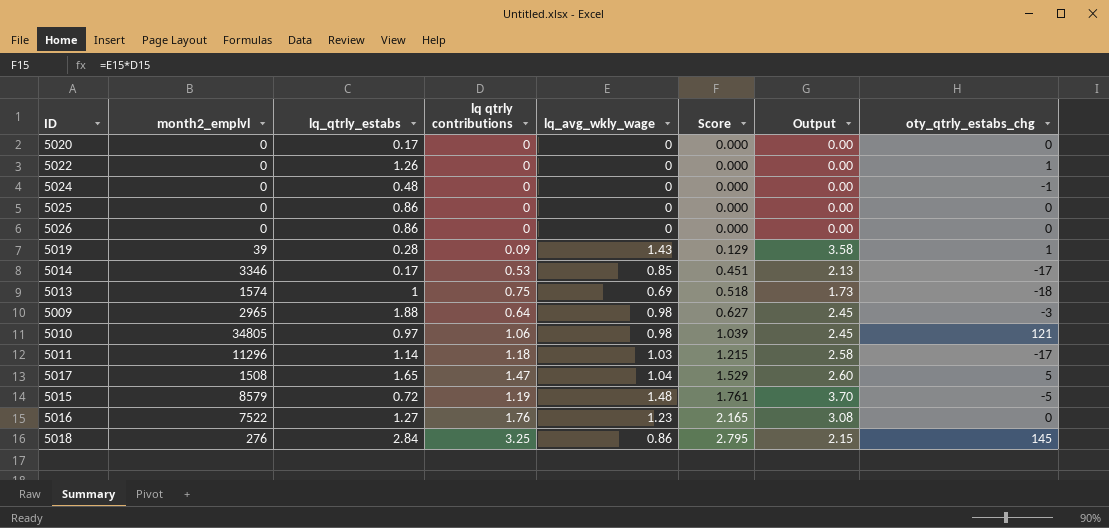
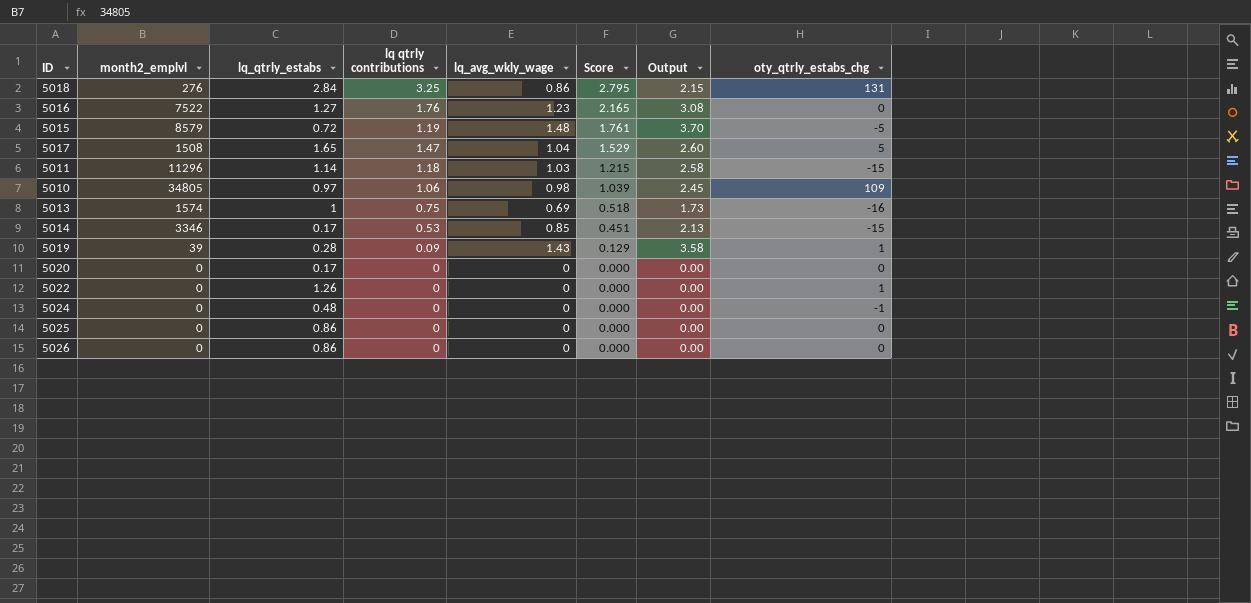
row order: Score ascending -> Score descending
row 5009: 2965 | 1.88 | 0.64 | 0.98 | 0.627 | 2.45 | -3 -> none
5018 | oty_qtrly_estabs_chg: 145 -> 131
5011 | oty_qtrly_estabs_chg: -17 -> -15
5010 | oty_qtrly_estabs_chg: 121 -> 109
5013 | oty_qtrly_estabs_chg: -18 -> -16
5014 | oty_qtrly_estabs_chg: -17 -> -15

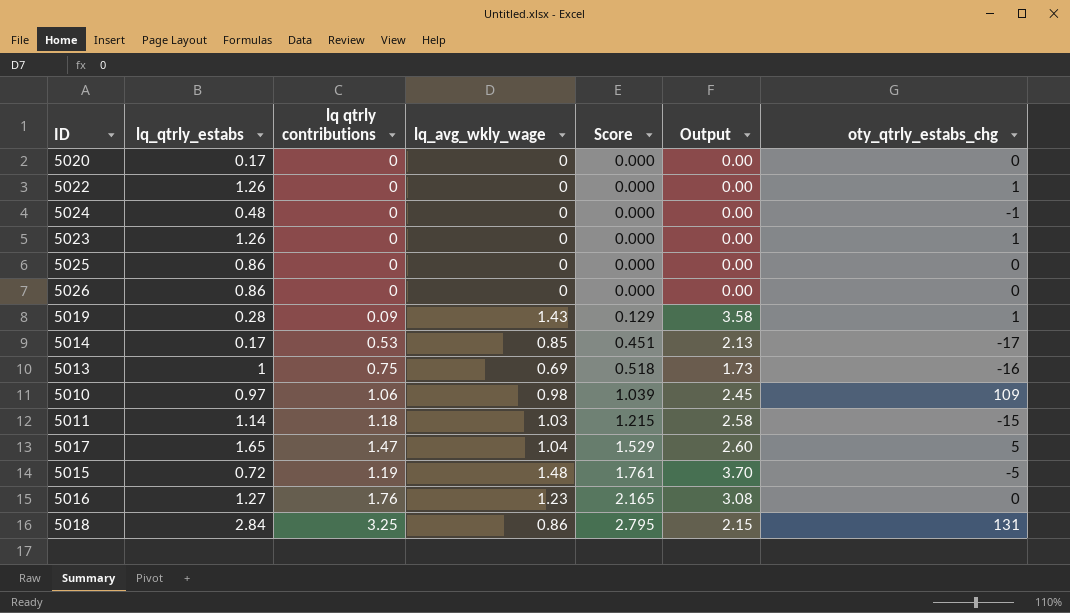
row order: Score descending -> Score ascending
column month2_emplvl | position: 2 -> none
row 5023: none -> 1.26 | 0 | 0 | 0.000 | 0.00 | 1
5014 | oty_qtrly_estabs_chg: -15 -> -17

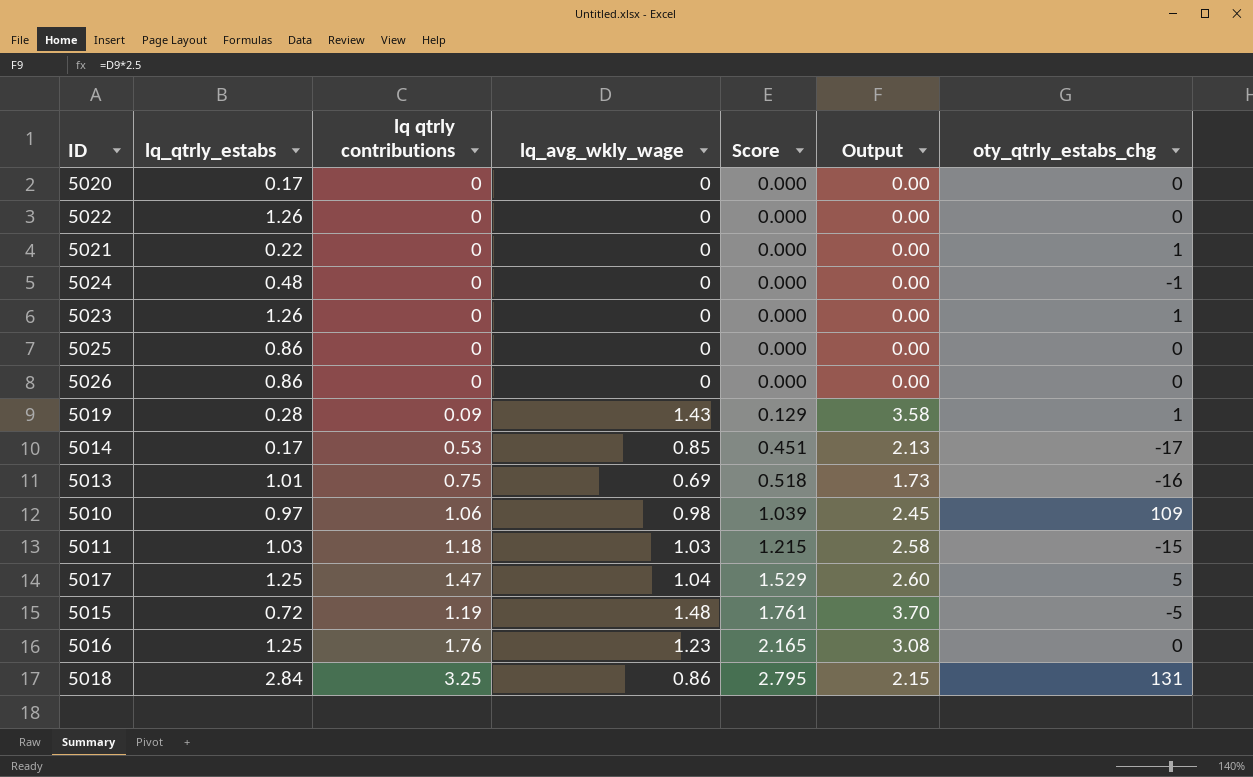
5022 | oty_qtrly_estabs_chg: 1 -> 0
row 5021: none -> 0.22 | 0 | 0 | 0.000 | 0.00 | 1
5013 | lq_qtrly_estabs: 1 -> 1.01
5011 | lq_qtrly_estabs: 1.14 -> 1.03
5017 | lq_qtrly_estabs: 1.65 -> 1.25
5016 | lq_qtrly_estabs: 1.27 -> 1.25

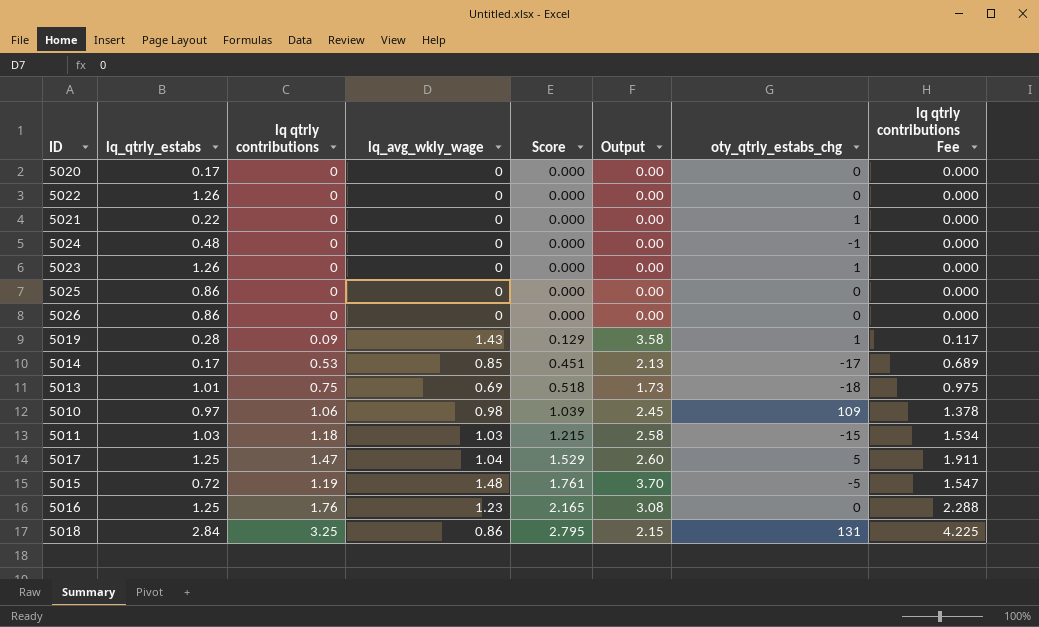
column lq qtrly contributions Fee | formula: none -> [lq qtrly contributions] * 1.3
5013 | oty_qtrly_estabs_chg: -16 -> -18

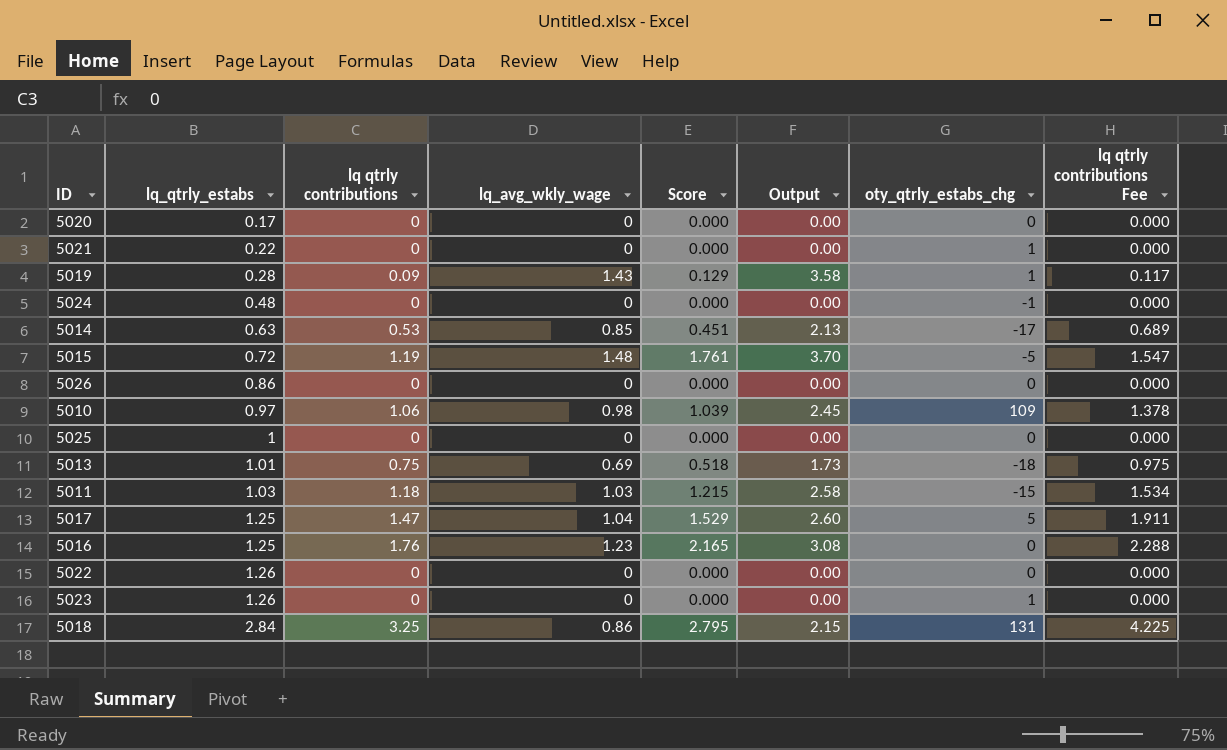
row order: Score ascending -> lq_qtrly_estabs ascending
5014 | lq_qtrly_estabs: 0.17 -> 0.63
5025 | lq_qtrly_estabs: 0.86 -> 1

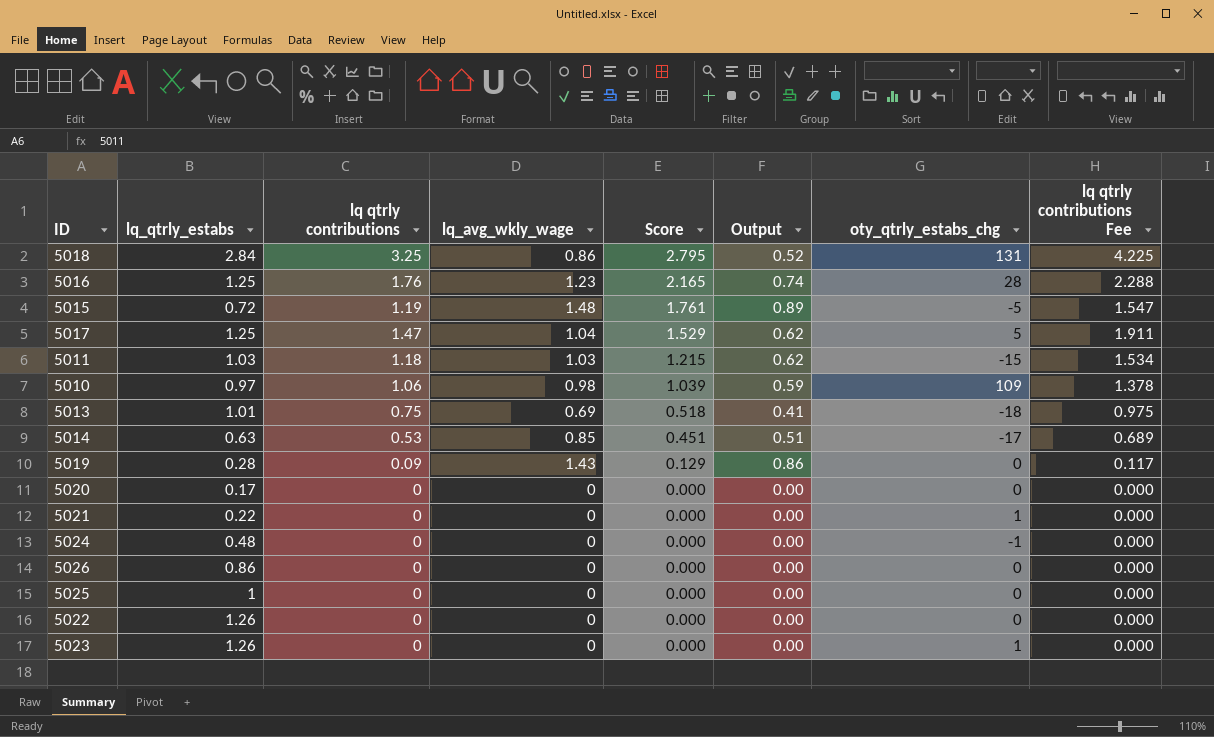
row order: lq_qtrly_estabs ascending -> Score descending
column Output | formula: [lq_avg_wkly_wage] * 2.5 -> [lq_avg_wkly_wage] * 0.6
5016 | oty_qtrly_estabs_chg: 0 -> 28
5019 | oty_qtrly_estabs_chg: 1 -> 0

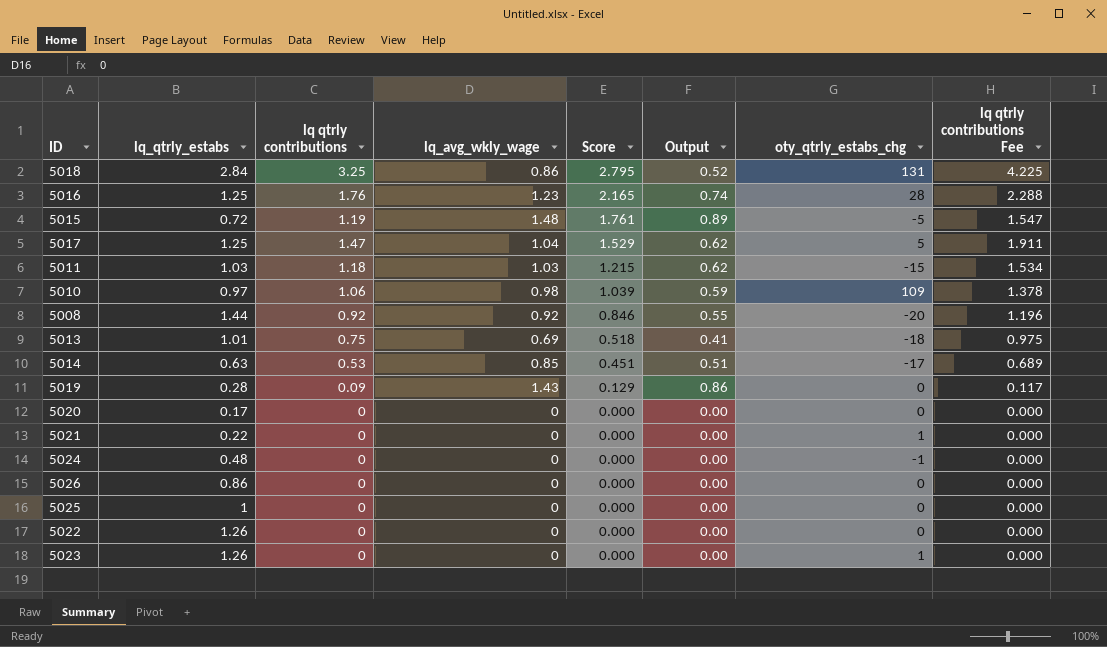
row 5008: none -> 1.44 | 0.92 | 0.92 | 0.846 | 0.55 | -20 | 1.196

